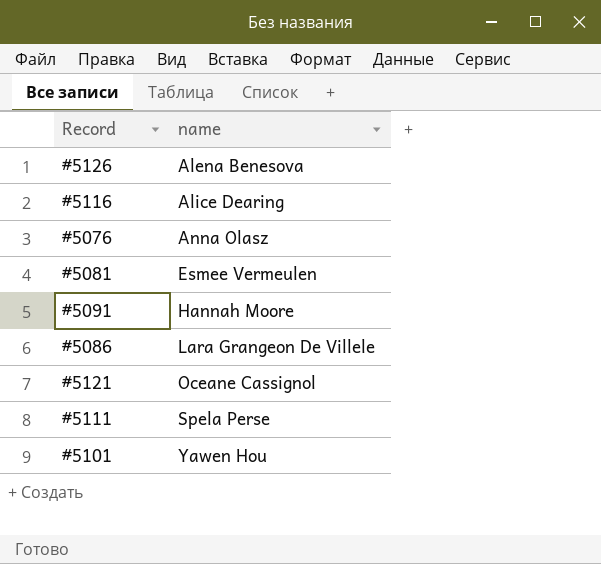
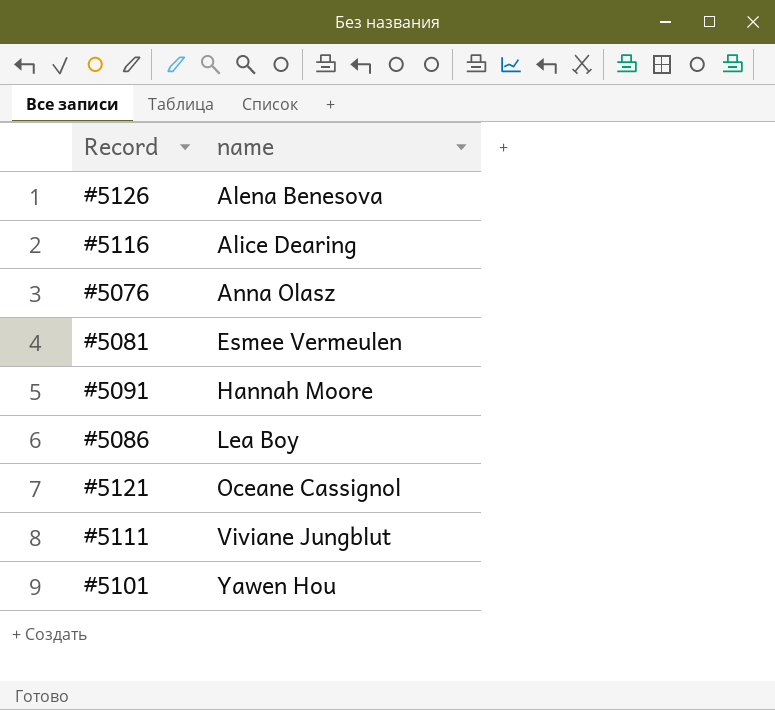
#5086 | name: Lara Grangeon De Villele -> Lea Boy
#5111 | name: Spela Perse -> Viviane Jungblut

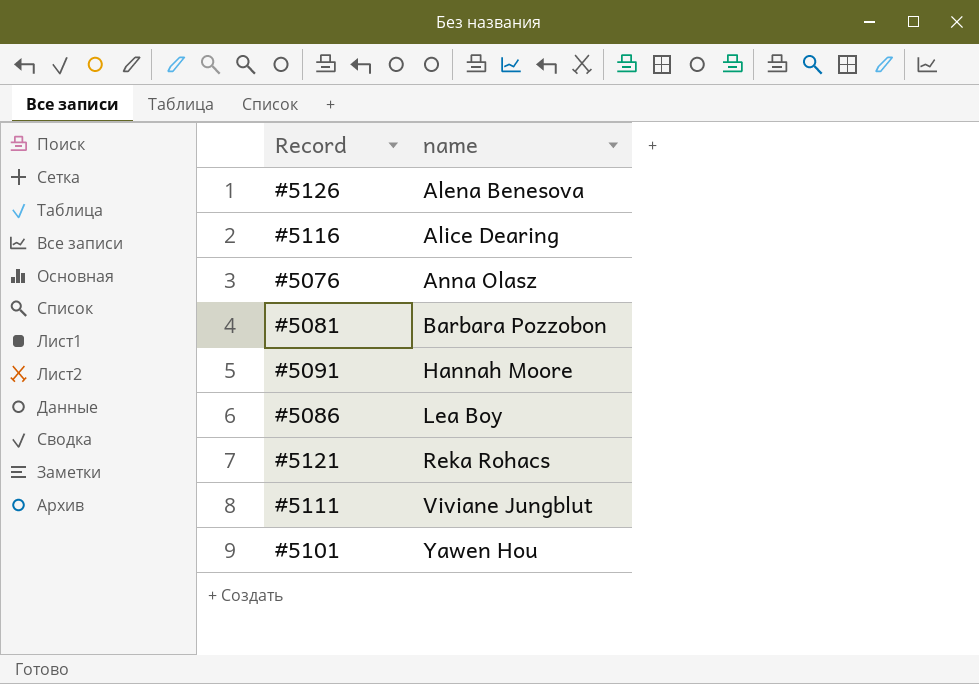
#5081 | name: Esmee Vermeulen -> Barbara Pozzobon
#5121 | name: Oceane Cassignol -> Reka Rohacs

